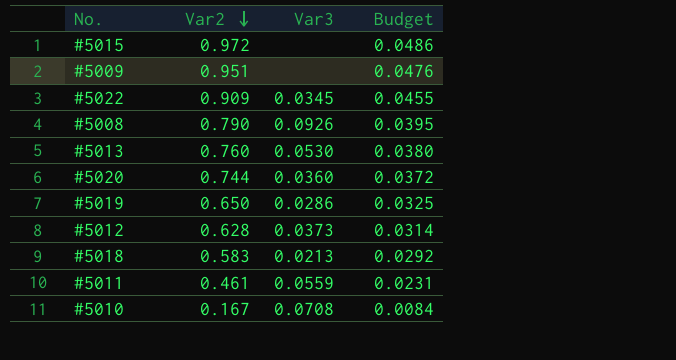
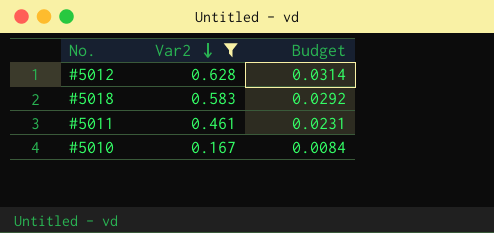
filter: none -> Var2 <= 0.628
column Var3 | position: 3 -> none

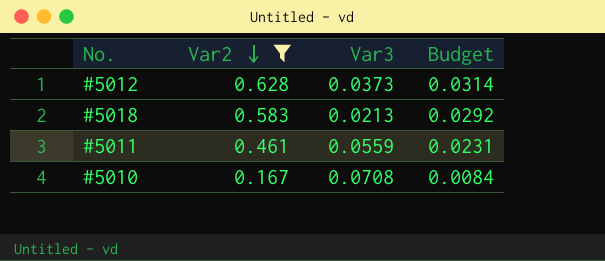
column Var3 | position: none -> 3

